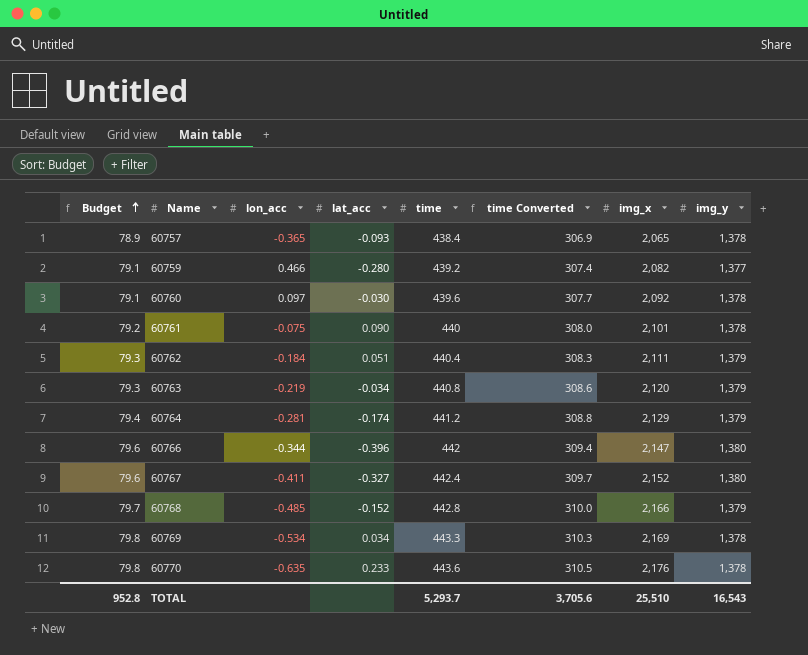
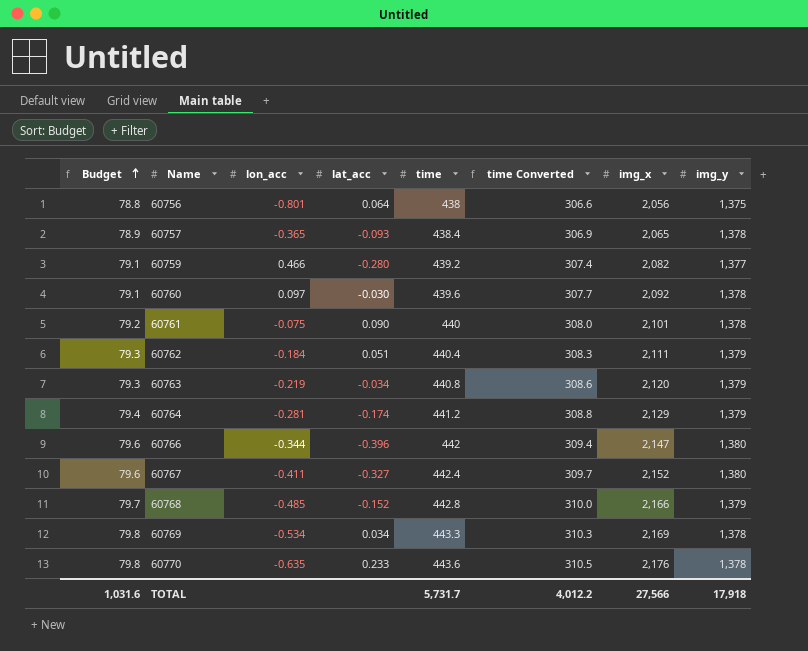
row 60756: none -> 78.8 | -0.801 | 0.064 | 438 | 306.6 | 2,056 | 1,375
TOTAL | Budget: 952.8 -> 1,031.6
TOTAL | time: 5,293.7 -> 5,731.7
TOTAL | time Converted: 3,705.6 -> 4,012.2
TOTAL | img_x: 25,510 -> 27,566
TOTAL | img_y: 16,543 -> 17,918

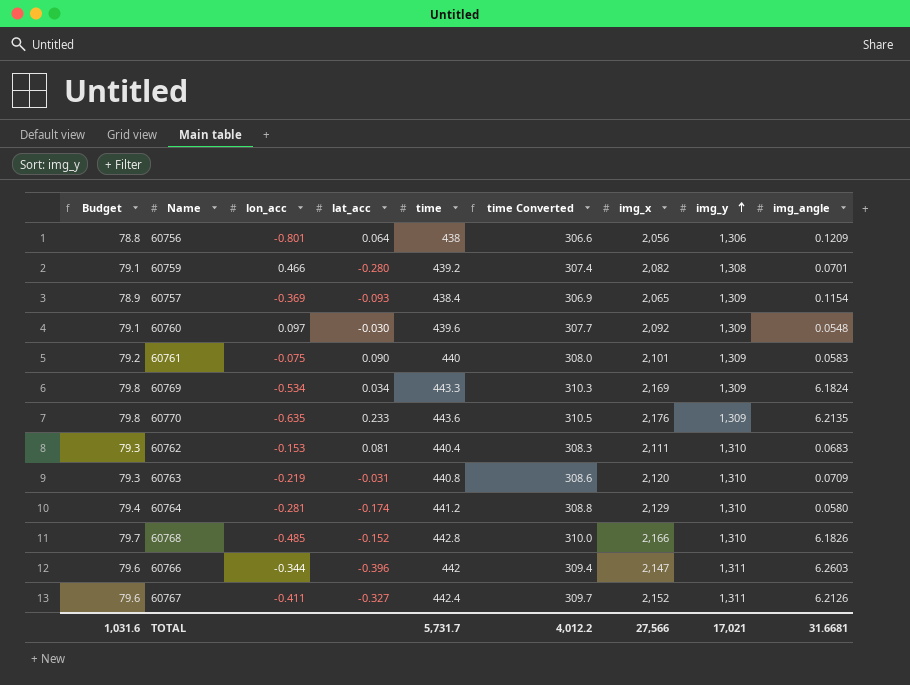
row order: Budget ascending -> img_y ascending
column img_angle | position: none -> 9
60756 | img_y: 1,375 -> 1,306
60759 | img_y: 1,377 -> 1,308
60757 | lon_acc: -0.365 -> -0.369
60757 | img_y: 1,378 -> 1,309
60760 | img_y: 1,378 -> 1,309
60761 | img_y: 1,378 -> 1,309
60769 | img_y: 1,378 -> 1,309
60770 | img_y: 1,378 -> 1,309
60762 | lon_acc: -0.184 -> -0.153
60762 | lat_acc: 0.051 -> 0.081
60762 | img_y: 1,379 -> 1,310
60763 | lat_acc: -0.034 -> -0.031
60763 | img_y: 1,379 -> 1,310
60764 | img_y: 1,379 -> 1,310
60768 | img_y: 1,379 -> 1,310
60766 | img_y: 1,380 -> 1,311
60767 | img_y: 1,380 -> 1,311
TOTAL | img_y: 17,918 -> 17,021

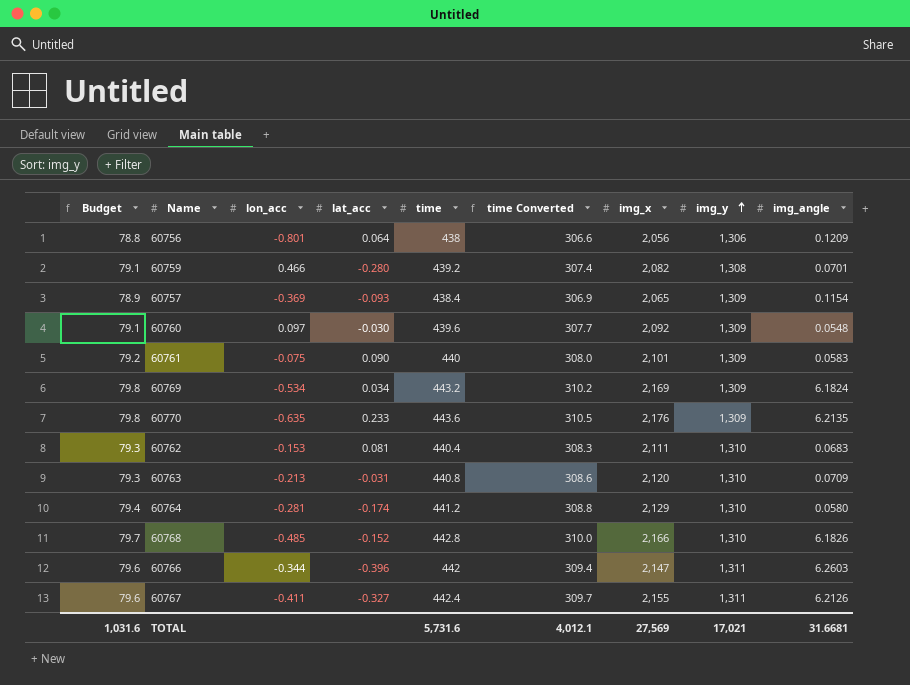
60769 | time: 443.3 -> 443.2
60769 | time Converted: 310.3 -> 310.2
60763 | lon_acc: -0.219 -> -0.213
60767 | img_x: 2,152 -> 2,155
TOTAL | time: 5,731.7 -> 5,731.6
TOTAL | time Converted: 4,012.2 -> 4,012.1
TOTAL | img_x: 27,566 -> 27,569

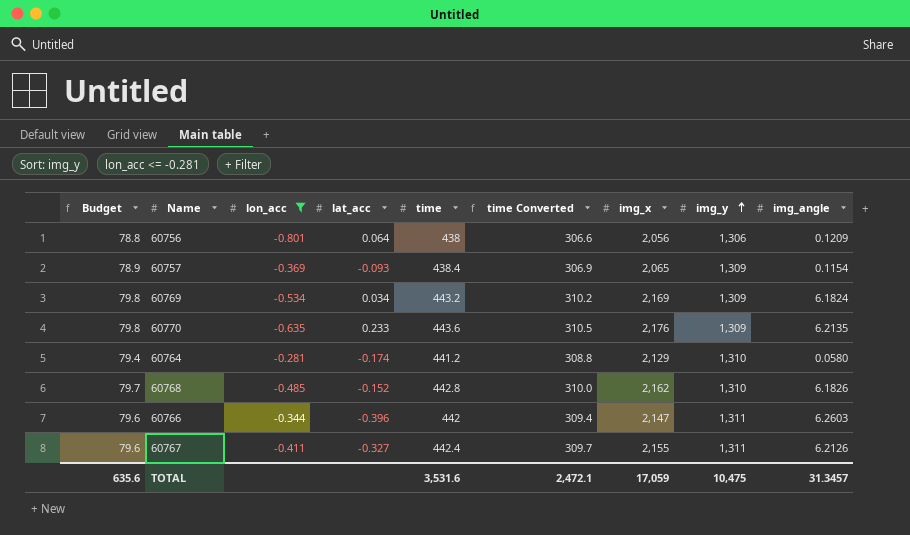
filter: none -> lon_acc <= -0.281
60768 | img_x: 2,166 -> 2,162
TOTAL | Budget: 1,031.6 -> 635.6
TOTAL | time: 5,731.6 -> 3,531.6
TOTAL | time Converted: 4,012.1 -> 2,472.1
TOTAL | img_x: 27,569 -> 17,059
TOTAL | img_y: 17,021 -> 10,475
TOTAL | img_angle: 31.6681 -> 31.3457

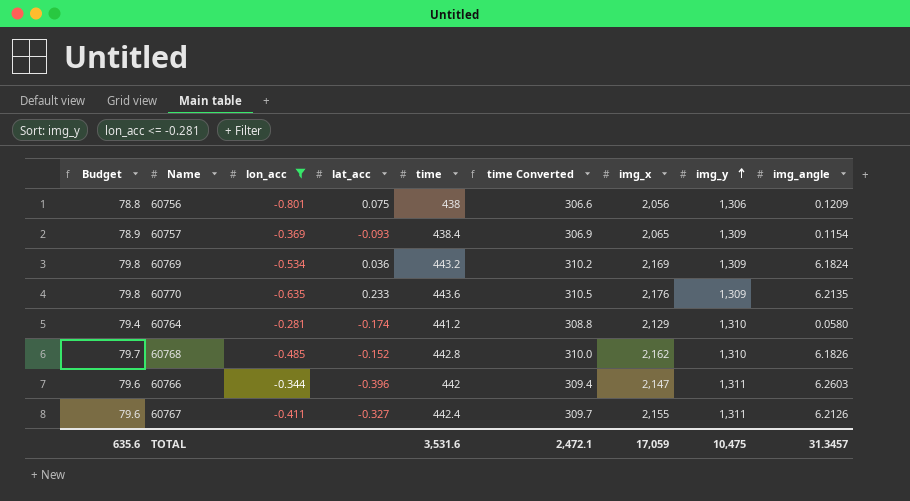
60756 | lat_acc: 0.064 -> 0.075
60769 | lat_acc: 0.034 -> 0.036

